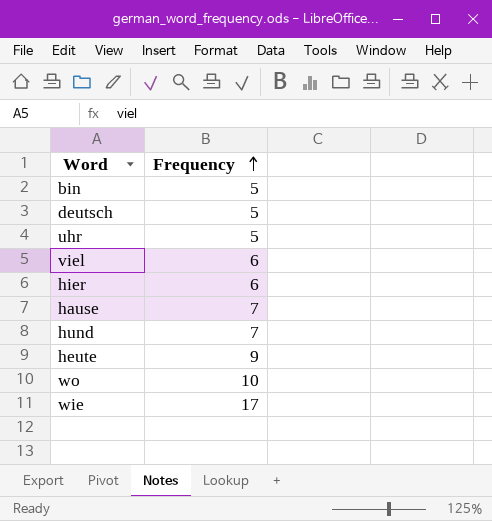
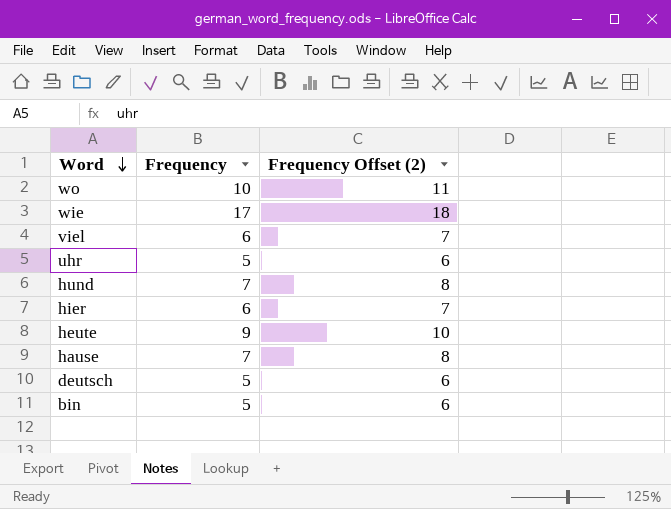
row order: Frequency ascending -> Word descending
column Frequency Offset (2) | formula: none -> [Frequency] + 1

